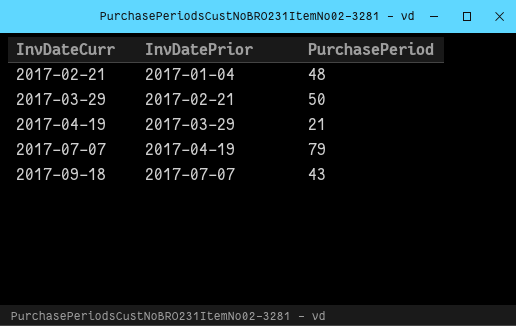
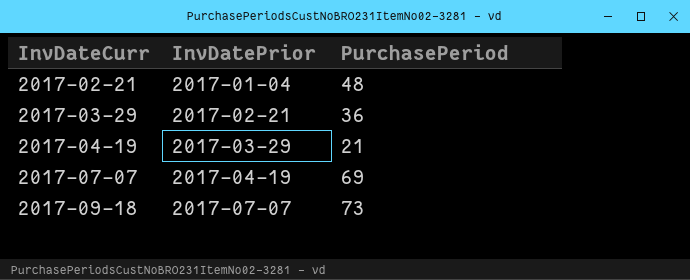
2017-03-29 | PurchasePeriod: 50 -> 36
2017-07-07 | PurchasePeriod: 79 -> 69
2017-09-18 | PurchasePeriod: 43 -> 73

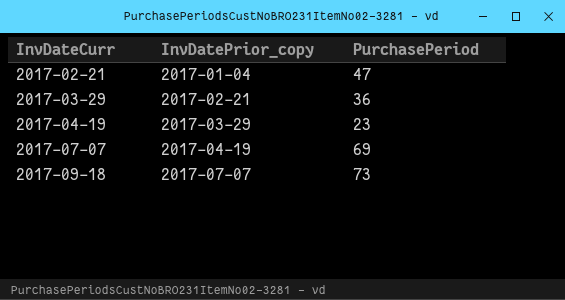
column name: InvDatePrior -> InvDatePrior_copy
2017-02-21 | PurchasePeriod: 48 -> 47
2017-04-19 | PurchasePeriod: 21 -> 23

